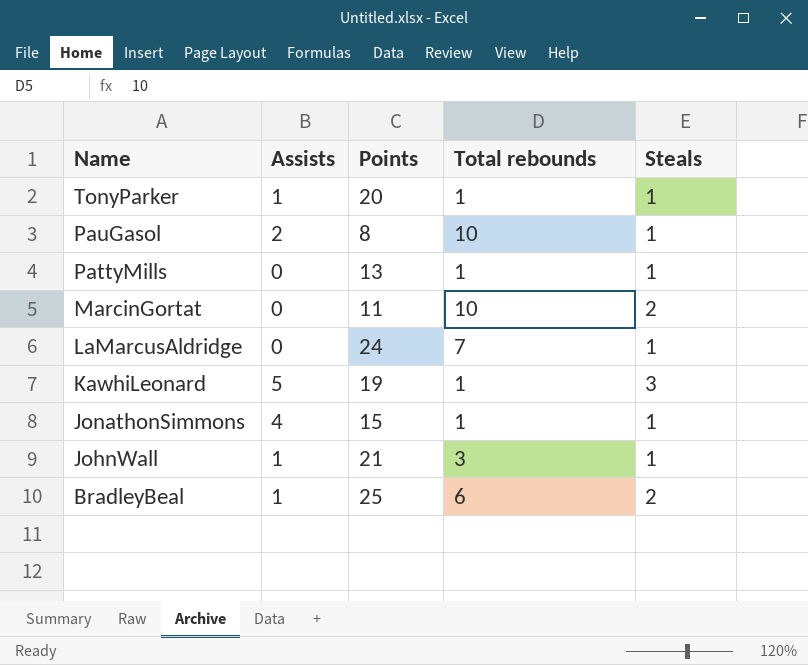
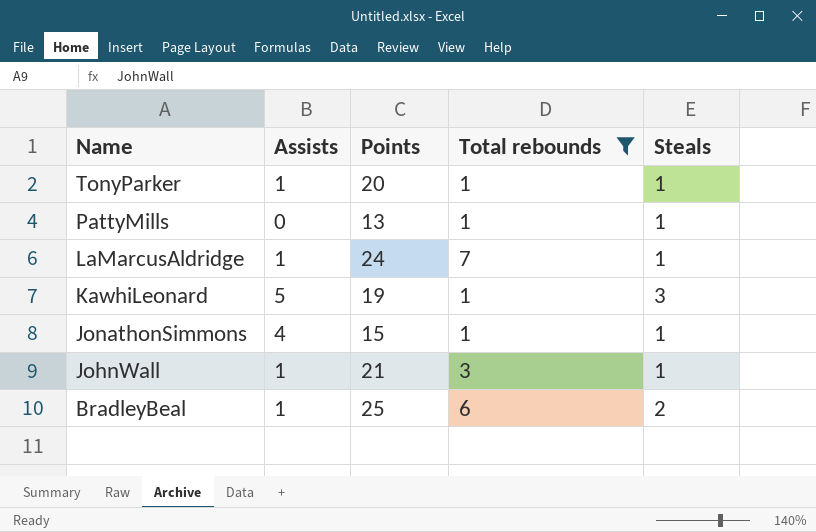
filter: none -> Total rebounds != 10
LaMarcusAldridge | Assists: 0 -> 1

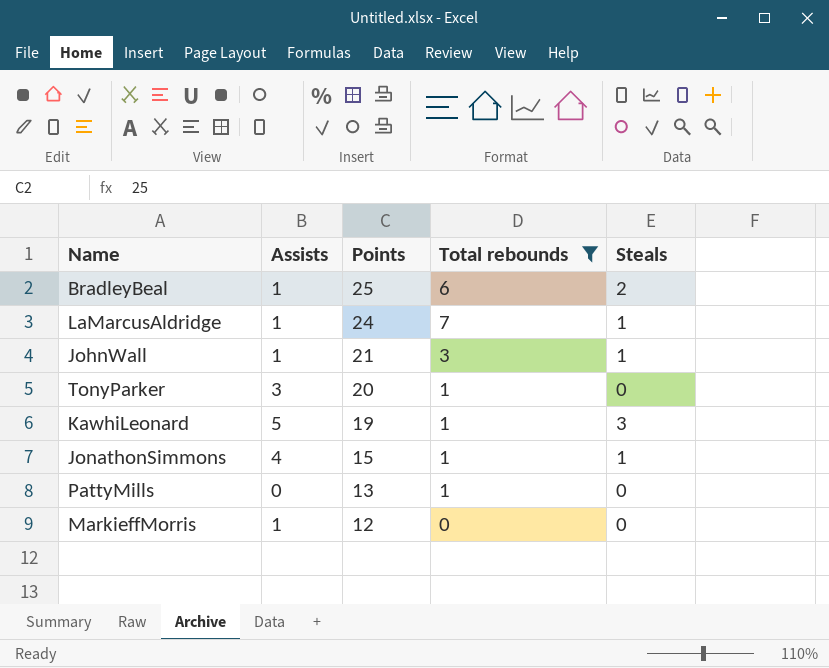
row order: Name descending -> Points descending
TonyParker | Assists: 1 -> 3
TonyParker | Steals: 1 -> 0
PattyMills | Steals: 1 -> 0
row MarkieffMorris: none -> 1 | 12 | 0 | 0

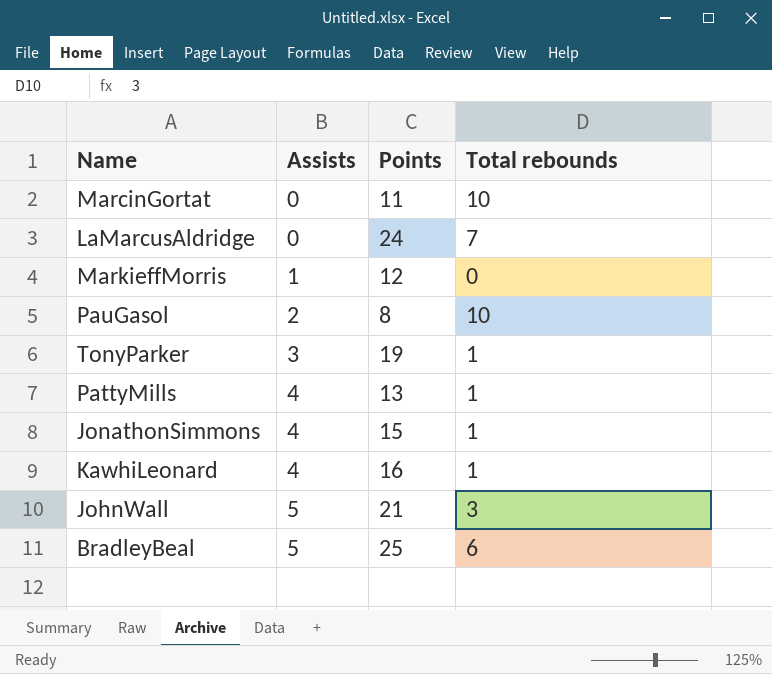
filter: Total rebounds != 10 -> none
row order: Points descending -> Assists ascending
column Steals | position: 5 -> none
LaMarcusAldridge | Assists: 1 -> 0
TonyParker | Points: 20 -> 19
PattyMills | Assists: 0 -> 4
KawhiLeonard | Assists: 5 -> 4
KawhiLeonard | Points: 19 -> 16
JohnWall | Assists: 1 -> 5
BradleyBeal | Assists: 1 -> 5

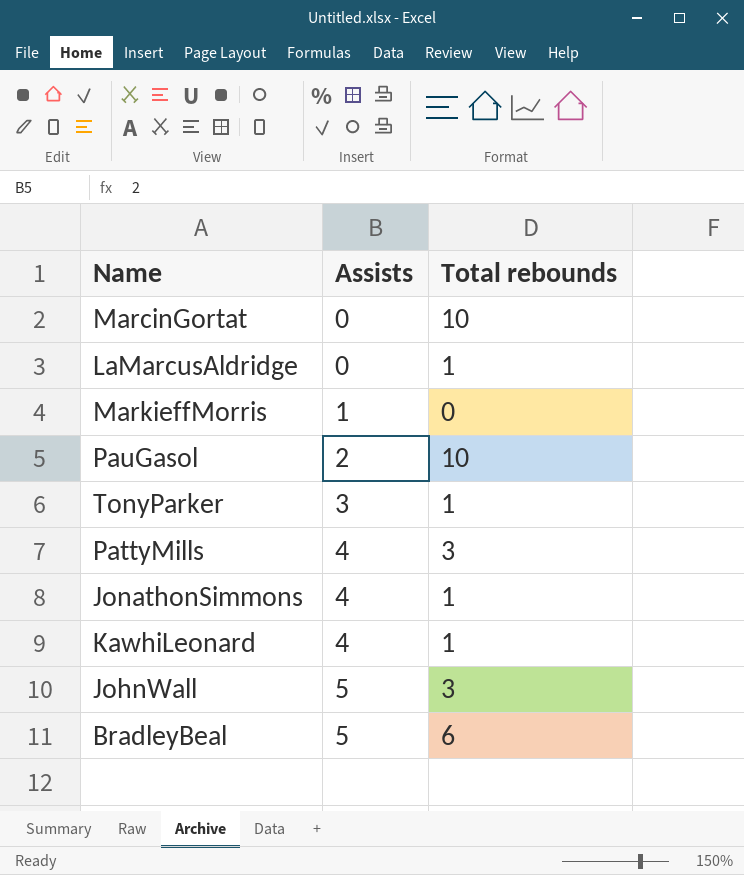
column Points | position: 3 -> none
LaMarcusAldridge | Total rebounds: 7 -> 1
PattyMills | Total rebounds: 1 -> 3

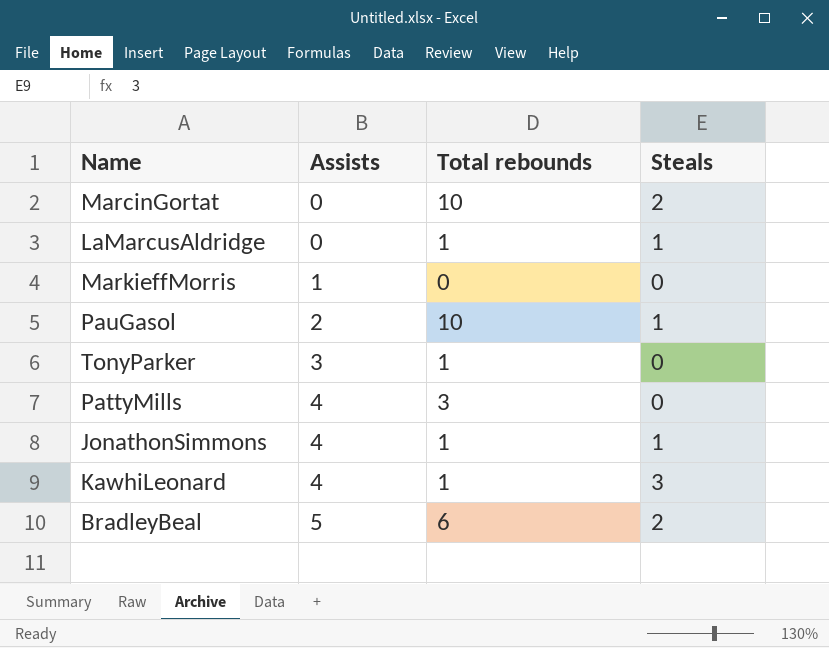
column Steals | position: none -> 4
row JohnWall: 5 | 3 -> none

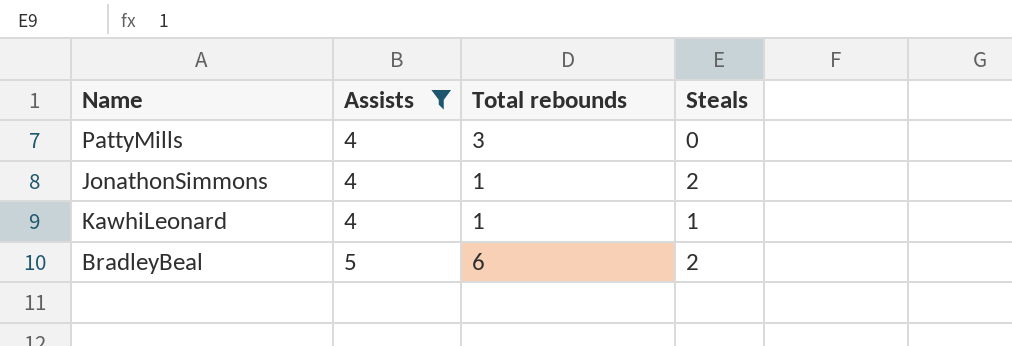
filter: none -> Assists >= 4
JonathonSimmons | Steals: 1 -> 2
KawhiLeonard | Steals: 3 -> 1

